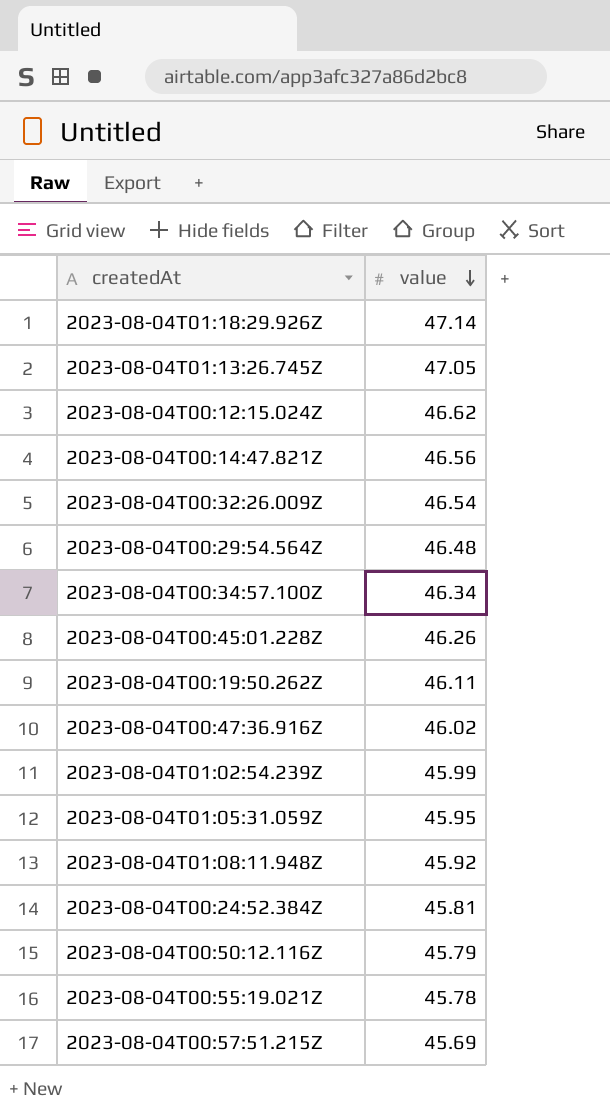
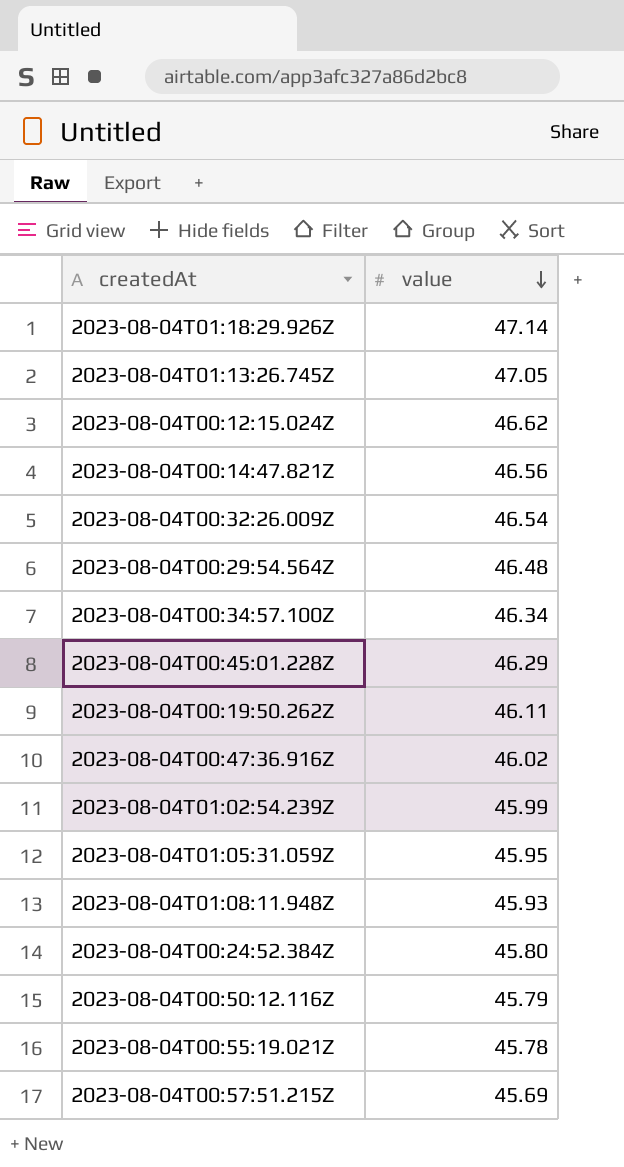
2023-08-04T00:45:01.228Z | value: 46.26 -> 46.29
2023-08-04T01:08:11.948Z | value: 45.92 -> 45.93
2023-08-04T00:24:52.384Z | value: 45.81 -> 45.80

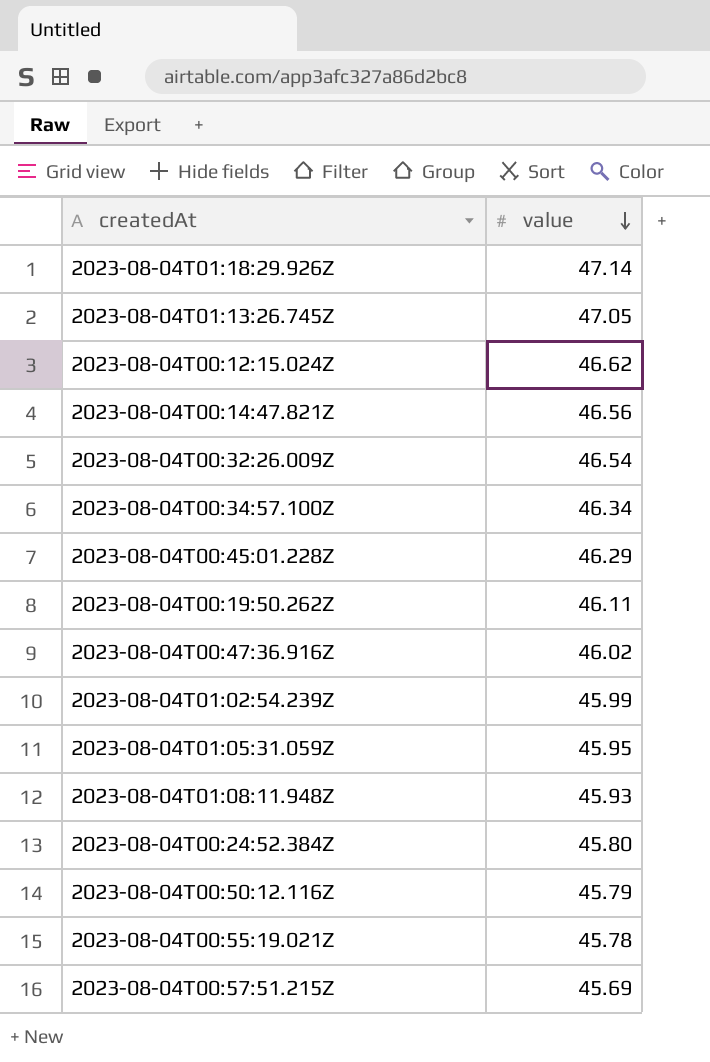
row 2023-08-04T00:29:54.564Z: 46.48 -> none

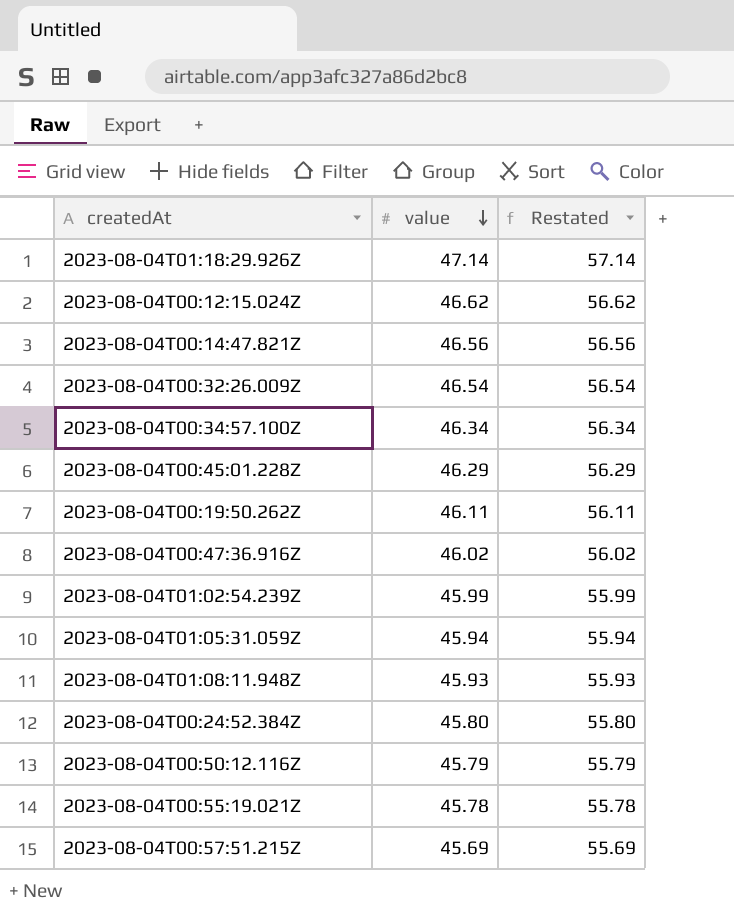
column Restated | formula: none -> [value] + 10
row 2023-08-04T01:13:26.745Z: 47.05 -> none
2023-08-04T01:05:31.059Z | value: 45.95 -> 45.94

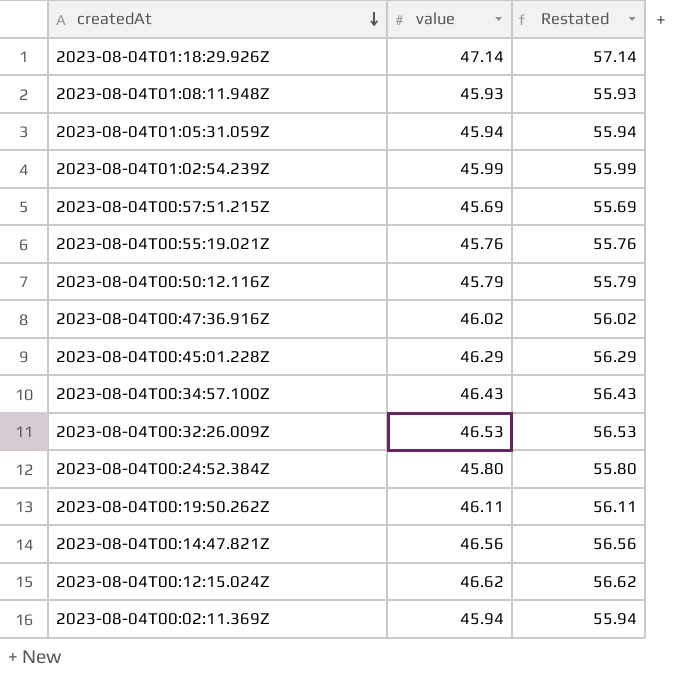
row order: value descending -> createdAt descending
2023-08-04T00:55:19.021Z | value: 45.78 -> 45.76
2023-08-04T00:55:19.021Z | Restated: 55.78 -> 55.76
2023-08-04T00:34:57.100Z | value: 46.34 -> 46.43
2023-08-04T00:34:57.100Z | Restated: 56.34 -> 56.43
2023-08-04T00:32:26.009Z | value: 46.54 -> 46.53
2023-08-04T00:32:26.009Z | Restated: 56.54 -> 56.53
row 2023-08-04T00:02:11.369Z: none -> 45.94 | 55.94

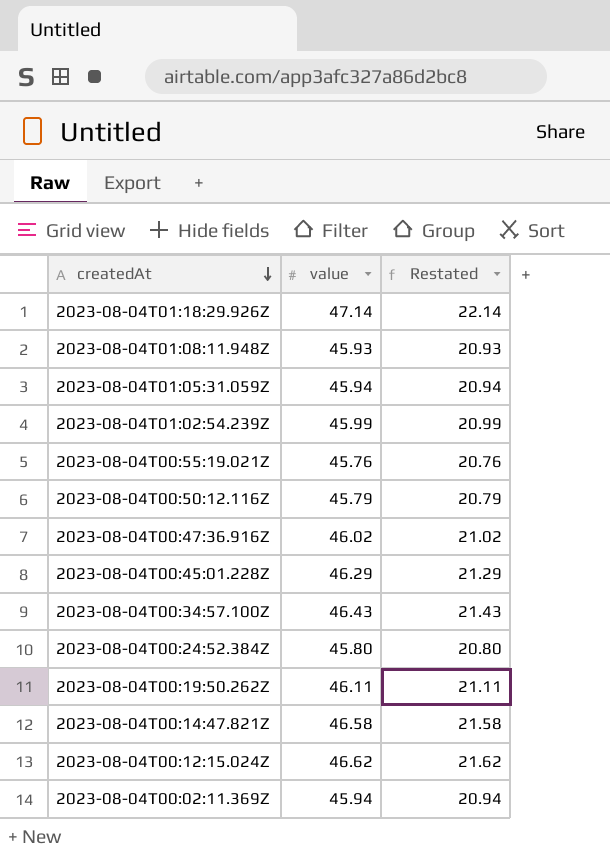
column Restated | formula: [value] + 10 -> [value] - 25
row 2023-08-04T00:57:51.215Z: 45.69 | 55.69 -> none
row 2023-08-04T00:32:26.009Z: 46.53 | 56.53 -> none
2023-08-04T00:14:47.821Z | value: 46.56 -> 46.58

